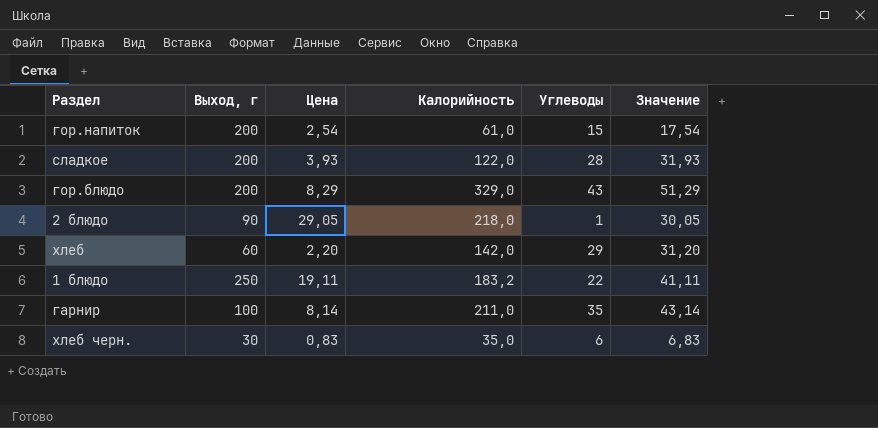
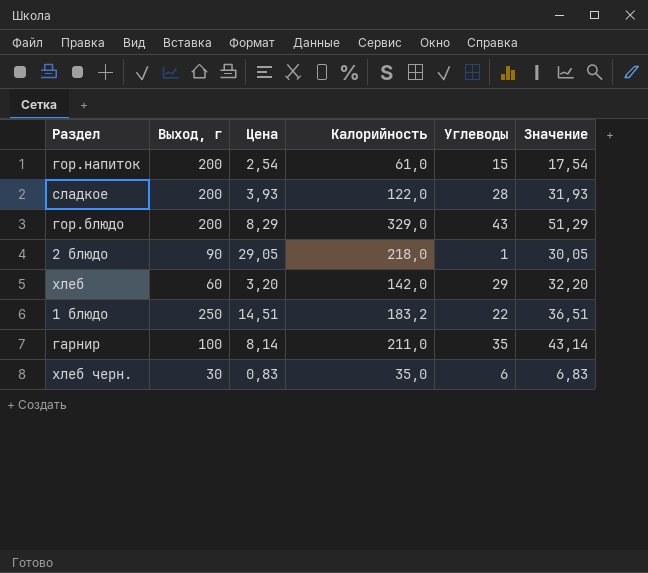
хлеб | Цена: 2,20 -> 3,20
хлеб | Значение: 31,20 -> 32,20
1 блюдо | Цена: 19,11 -> 14,51
1 блюдо | Значение: 41,11 -> 36,51

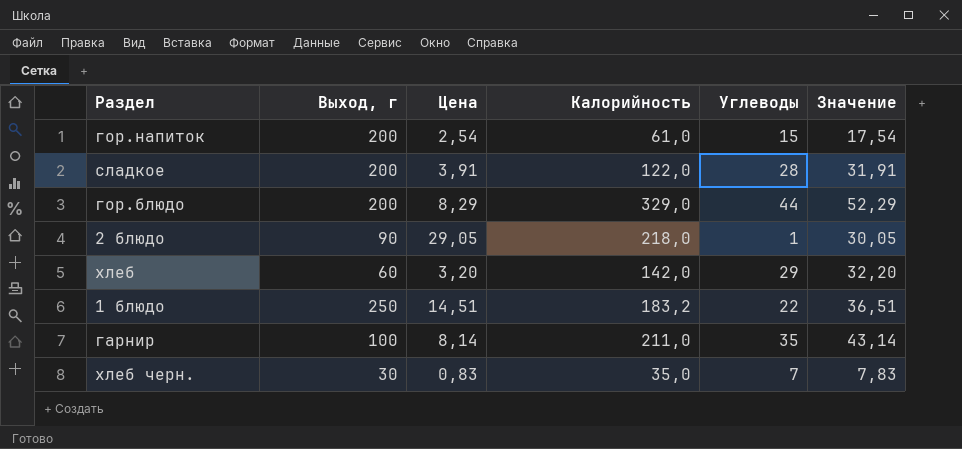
сладкое | Цена: 3,93 -> 3,91
сладкое | Значение: 31,93 -> 31,91
гор.блюдо | Углеводы: 43 -> 44
гор.блюдо | Значение: 51,29 -> 52,29
хлеб черн. | Углеводы: 6 -> 7
хлеб черн. | Значение: 6,83 -> 7,83

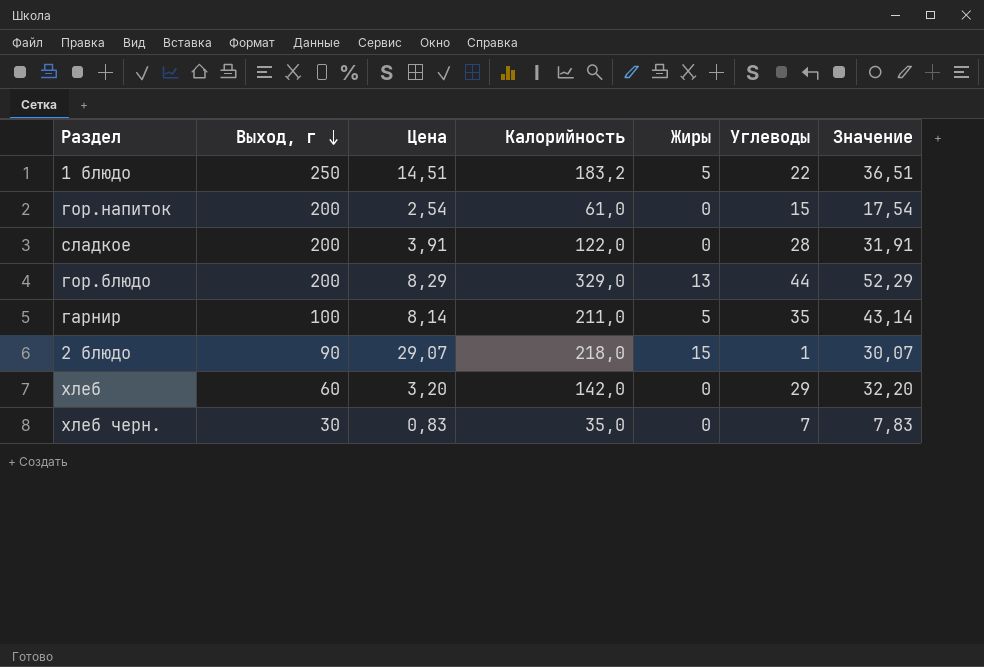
row order: none -> Выход, г descending
column Жиры | position: none -> 5
2 блюдо | Цена: 29,05 -> 29,07
2 блюдо | Значение: 30,05 -> 30,07

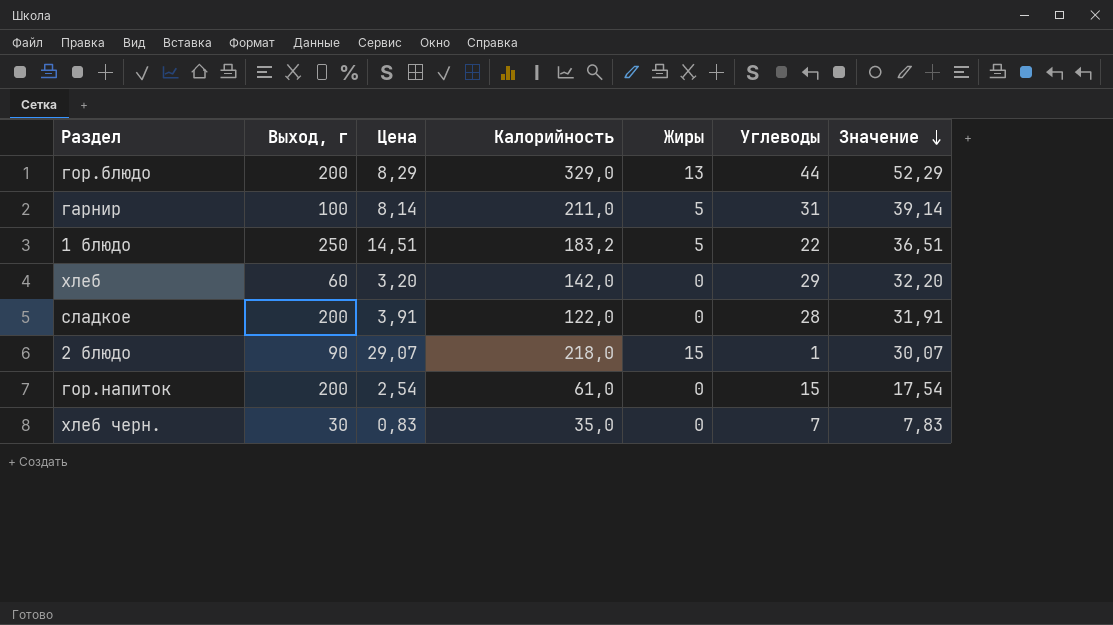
row order: Выход, г descending -> Значение descending
гарнир | Углеводы: 35 -> 31
гарнир | Значение: 43,14 -> 39,14

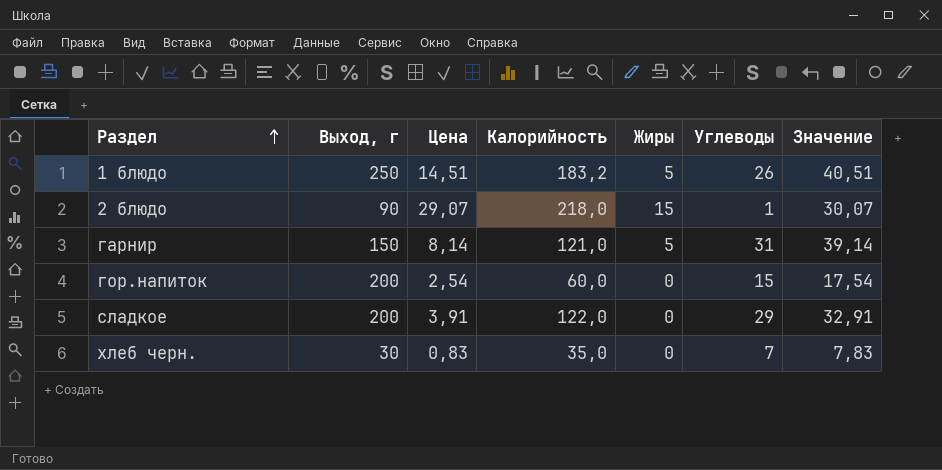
row order: Значение descending -> Раздел ascending
row гор.блюдо: 200 | 8,29 | 329,0 | 13 | 44 | 52,29 -> none
row хлеб: 60 | 3,20 | 142,0 | 0 | 29 | 32,20 -> none
1 блюдо | Углеводы: 22 -> 26
1 блюдо | Значение: 36,51 -> 40,51
гарнир | Выход, г: 100 -> 150
гарнир | Калорийность: 211,0 -> 121,0
гор.напиток | Калорийность: 61,0 -> 60,0
сладкое | Углеводы: 28 -> 29
сладкое | Значение: 31,91 -> 32,91

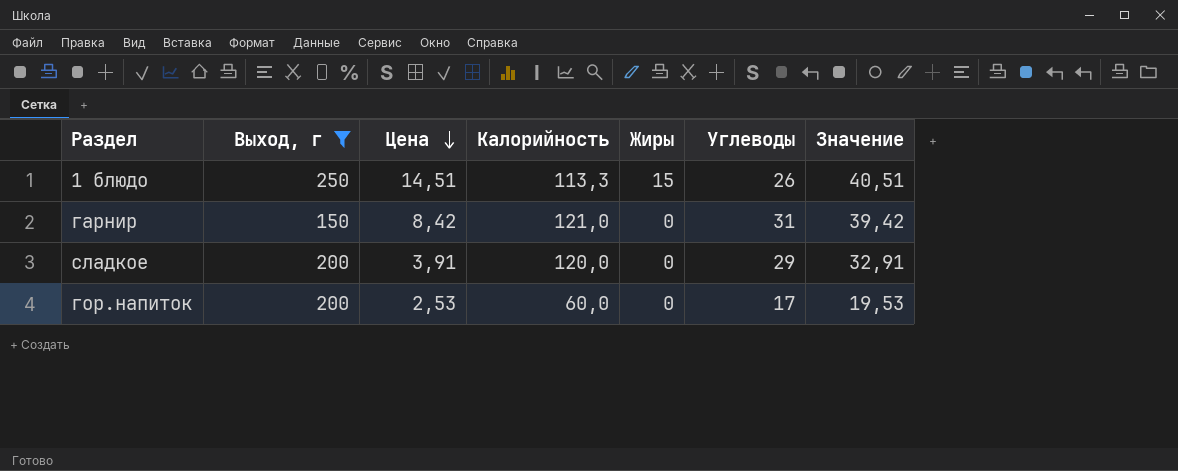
filter: none -> Выход, г >= 150
row order: Раздел ascending -> Цена descending
1 блюдо | Калорийность: 183,2 -> 113,3
1 блюдо | Жиры: 5 -> 15
гарнир | Цена: 8,14 -> 8,42
гарнир | Жиры: 5 -> 0
гарнир | Значение: 39,14 -> 39,42
сладкое | Калорийность: 122,0 -> 120,0
гор.напиток | Цена: 2,54 -> 2,53
гор.напиток | Углеводы: 15 -> 17
гор.напиток | Значение: 17,54 -> 19,53

